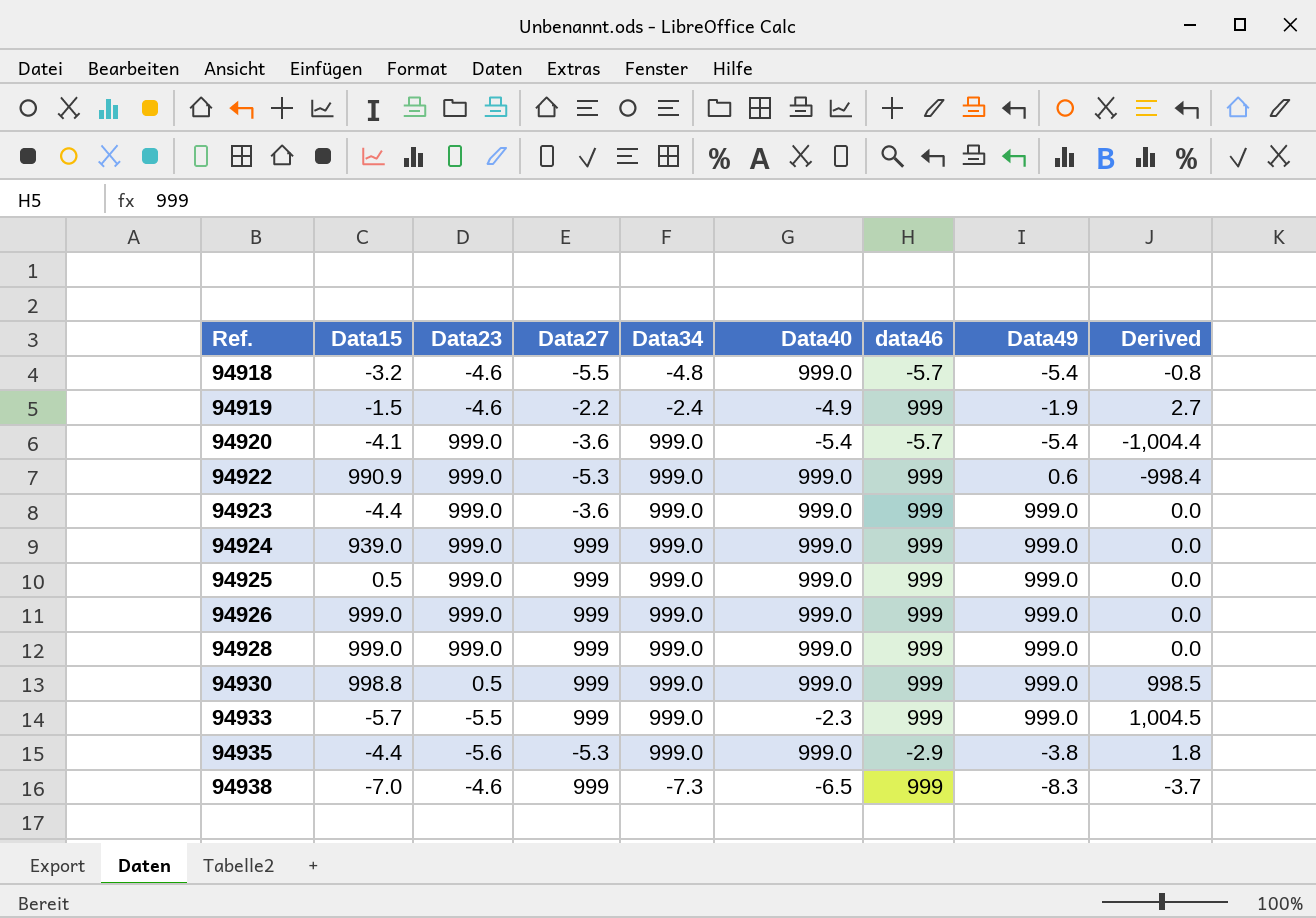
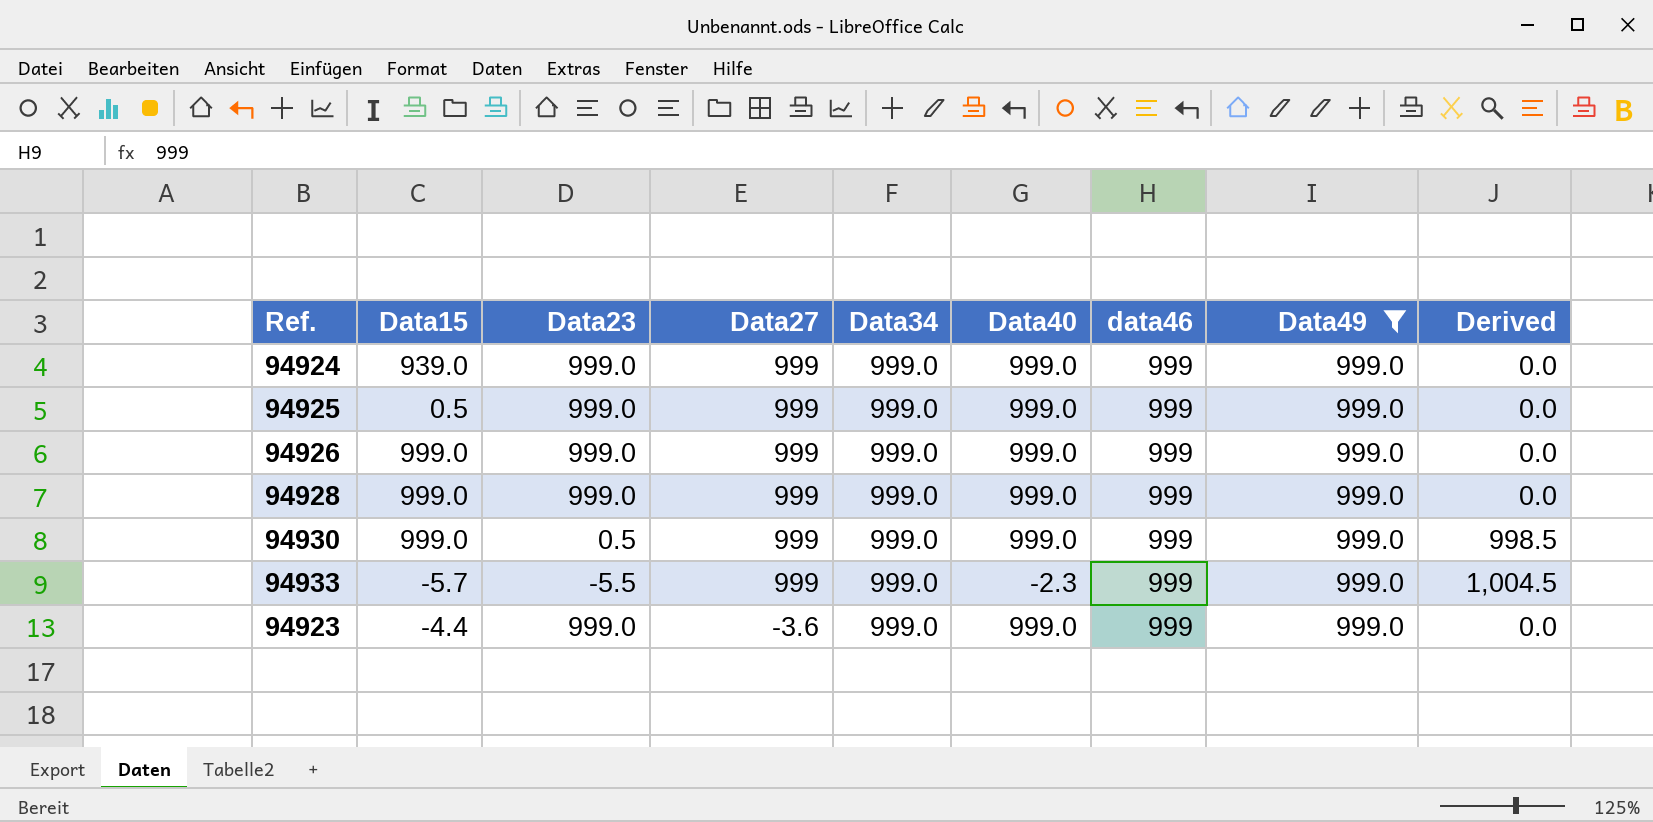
filter: none -> Data49 = 999.0
row order: Ref. ascending -> Data27 descending
94930 | Data15: 998.8 -> 999.0

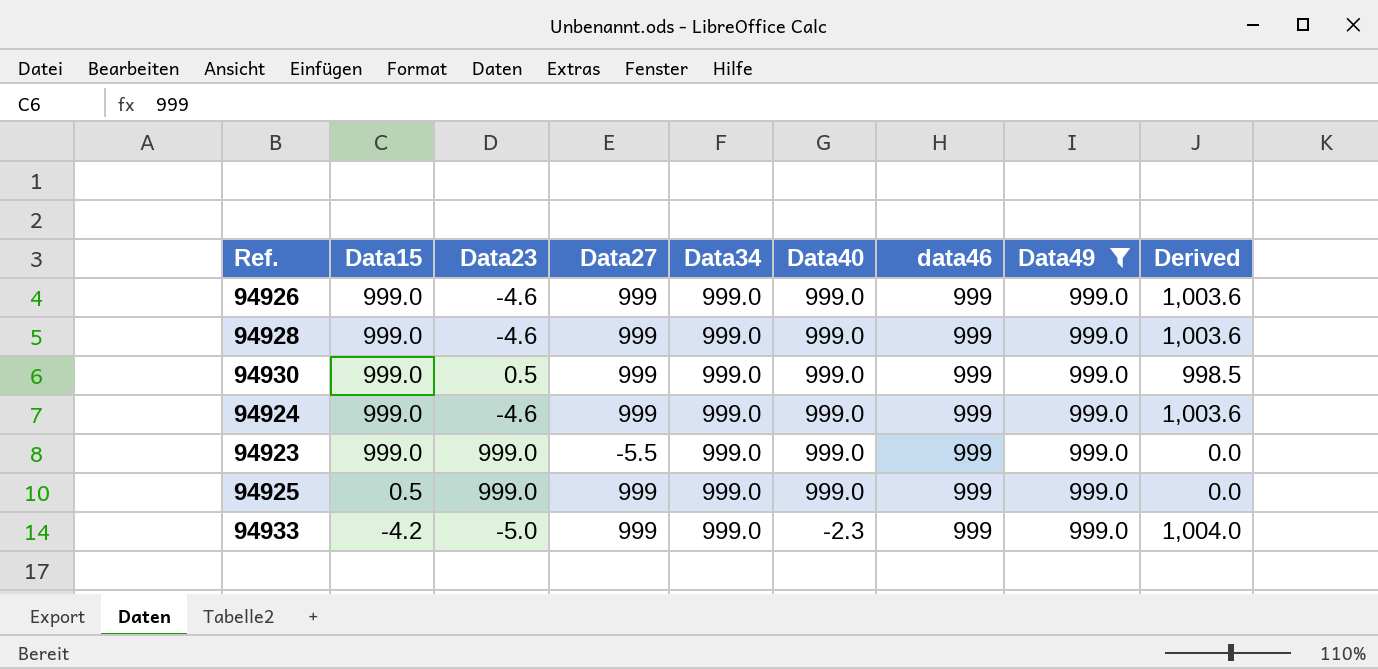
row order: Data27 descending -> Data15 descending
94926 | Data23: 999.0 -> -4.6
94926 | Derived: 0.0 -> 1,003.6
94928 | Data23: 999.0 -> -4.6
94928 | Derived: 0.0 -> 1,003.6
94924 | Data15: 939.0 -> 999.0
94924 | Data23: 999.0 -> -4.6
94924 | Derived: 0.0 -> 1,003.6
94923 | Data15: -4.4 -> 999.0
94923 | Data27: -3.6 -> -5.5
94933 | Data15: -5.7 -> -4.2
94933 | Data23: -5.5 -> -5.0
94933 | Derived: 1,004.5 -> 1,004.0

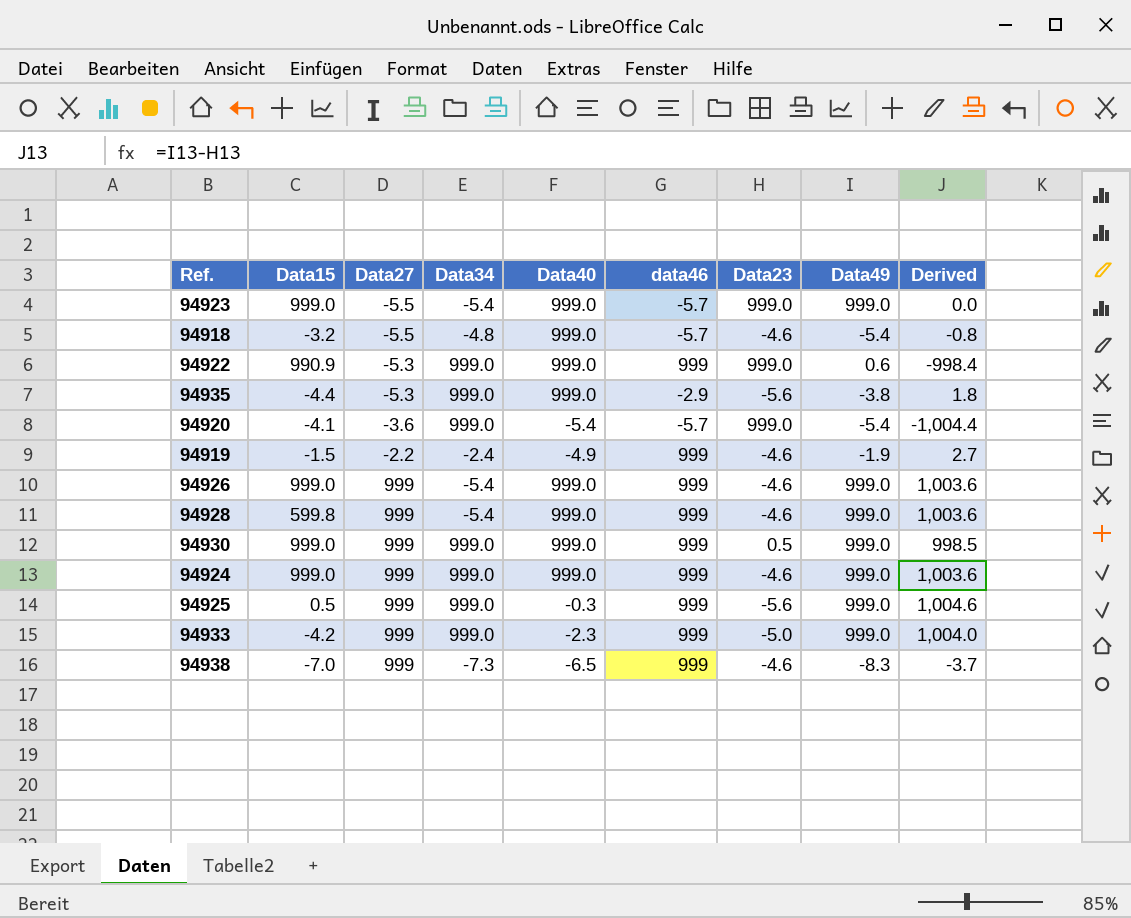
filter: Data49 = 999.0 -> none
row order: Data15 descending -> Data27 ascending
column Data23 | position: 3 -> 7
94923 | Data34: 999.0 -> -5.4
94923 | data46: 999 -> -5.7
94926 | Data34: 999.0 -> -5.4
94928 | Data15: 999.0 -> 599.8
94928 | Data34: 999.0 -> -5.4
94925 | Data40: 999.0 -> -0.3
94925 | Data23: 999.0 -> -5.6
94925 | Derived: 0.0 -> 1,004.6

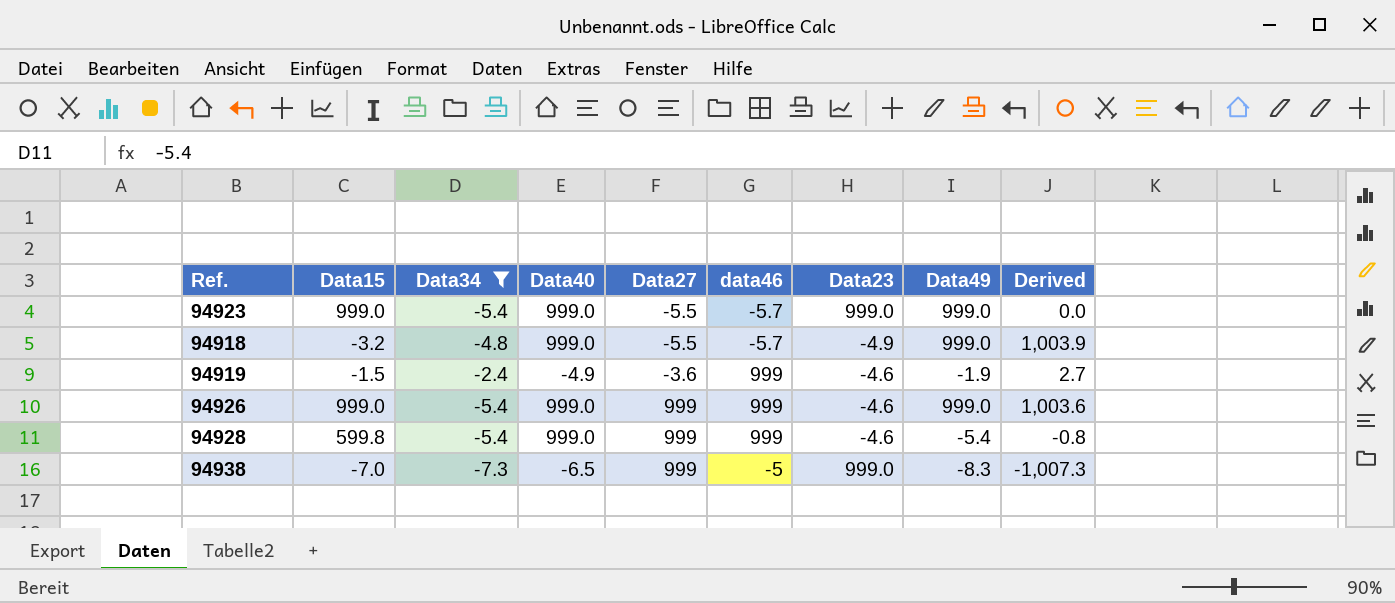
filter: none -> Data34 != 999.0
column Data27 | position: 3 -> 5
94918 | Data23: -4.6 -> -4.9
94918 | Data49: -5.4 -> 999.0
94918 | Derived: -0.8 -> 1,003.9
94919 | Data27: -2.2 -> -3.6
94928 | Data49: 999.0 -> -5.4
94928 | Derived: 1,003.6 -> -0.8
94938 | data46: 999 -> -5
94938 | Data23: -4.6 -> 999.0
94938 | Derived: -3.7 -> -1,007.3

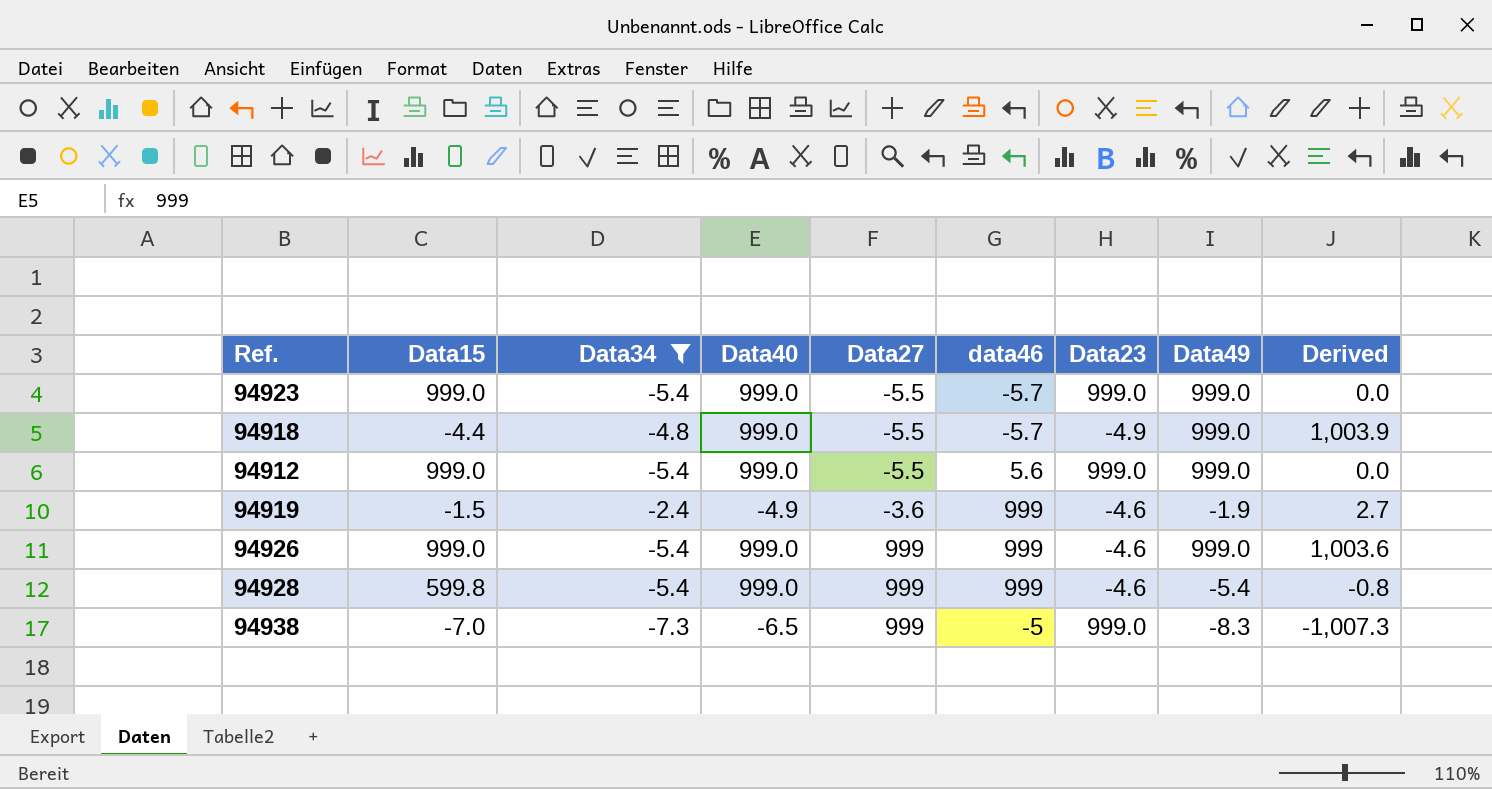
94918 | Data15: -3.2 -> -4.4
row 94912: none -> 999.0 | -5.4 | 999.0 | -5.5 | 5.6 | 999.0 | 999.0 | 0.0

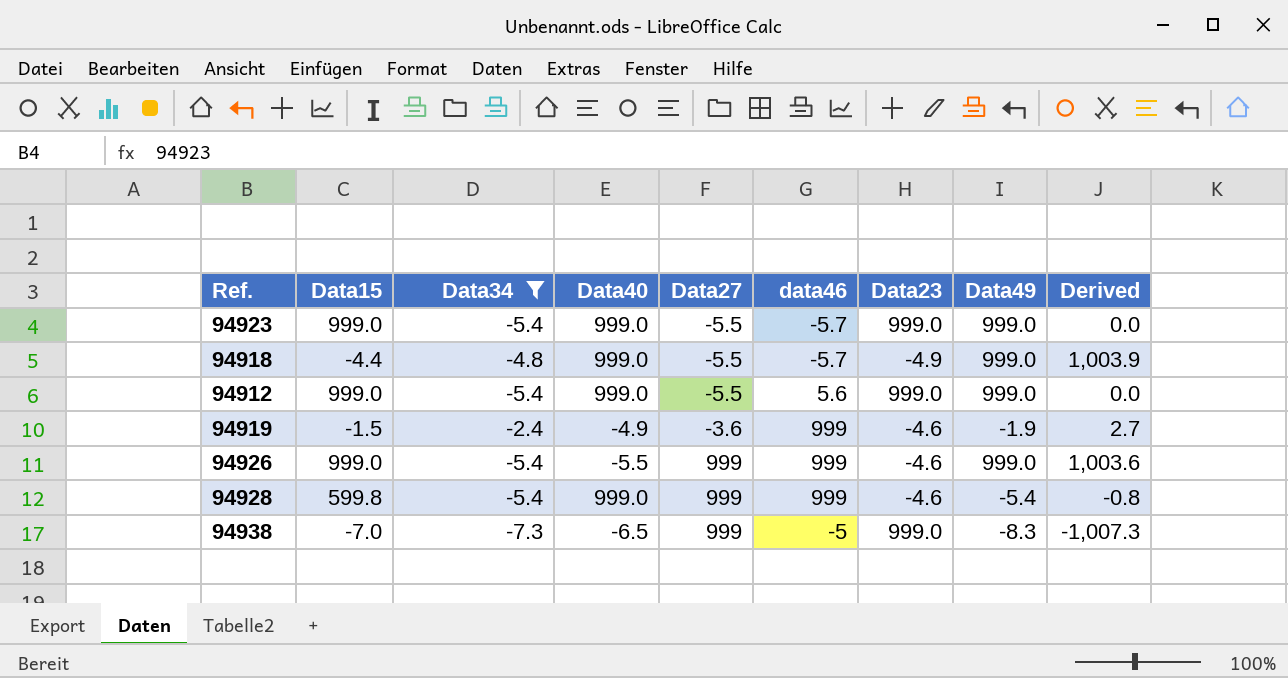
94926 | Data40: 999.0 -> -5.5

